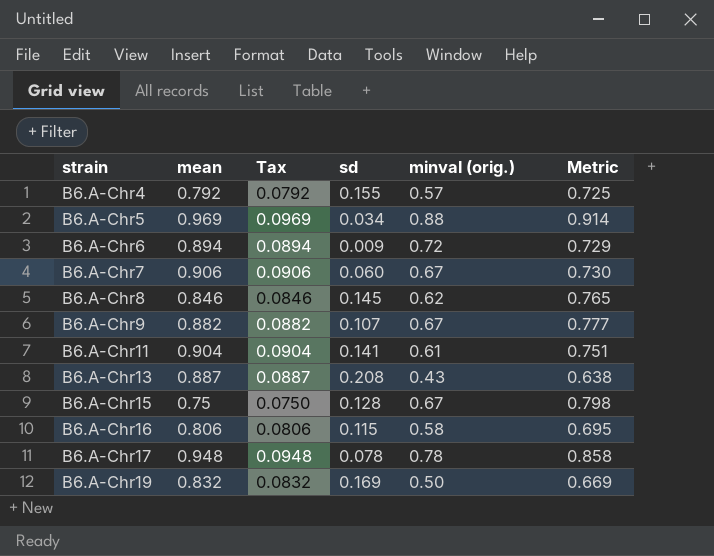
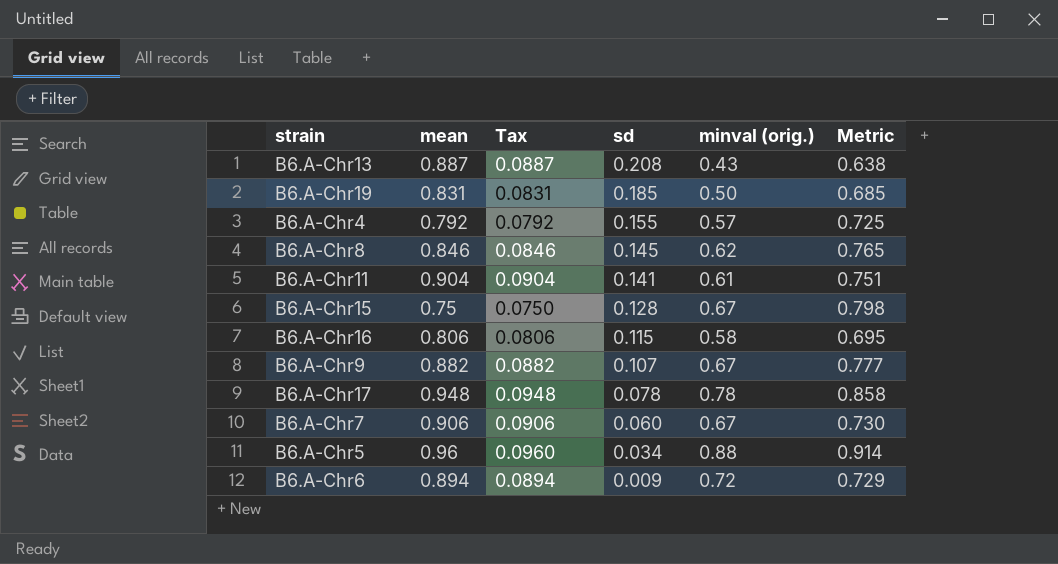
row order: strain ascending -> sd descending
B6.A-Chr19 | mean: 0.832 -> 0.831
B6.A-Chr19 | Tax: 0.0832 -> 0.0831
B6.A-Chr19 | sd: 0.169 -> 0.185
B6.A-Chr19 | Metric: 0.669 -> 0.685
B6.A-Chr5 | mean: 0.969 -> 0.96
B6.A-Chr5 | Tax: 0.0969 -> 0.0960

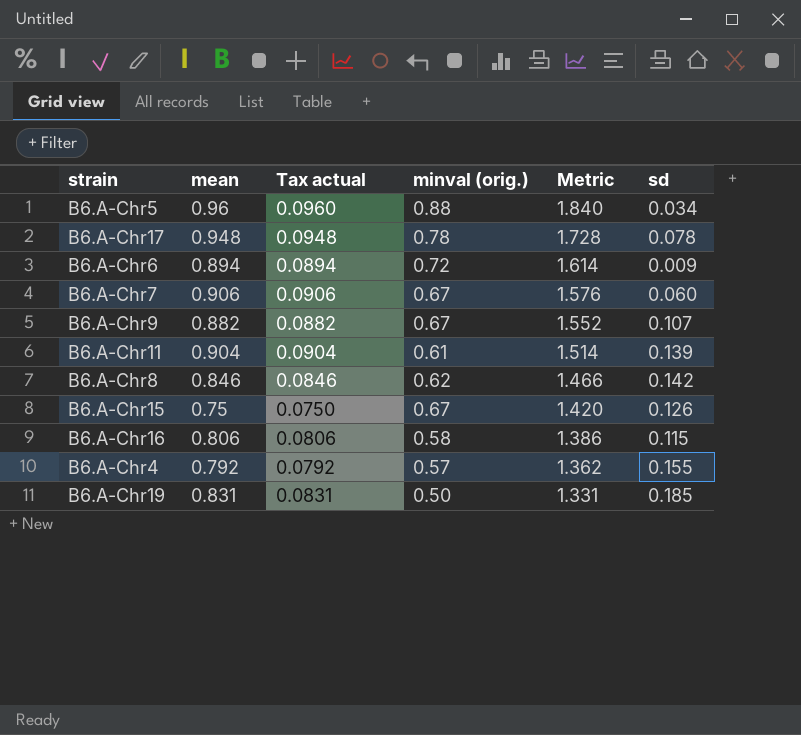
row order: sd descending -> Metric descending
column name: Tax -> Tax actual
column Metric | formula: [sd] + [minval (orig.)] -> [mean] + [minval (orig.)]
column sd | position: 4 -> 6
row B6.A-Chr13: 0.887 | 0.0887 | 0.208 | 0.43 | 0.638 -> none
B6.A-Chr11 | sd: 0.141 -> 0.139
B6.A-Chr8 | sd: 0.145 -> 0.142
B6.A-Chr15 | sd: 0.128 -> 0.126

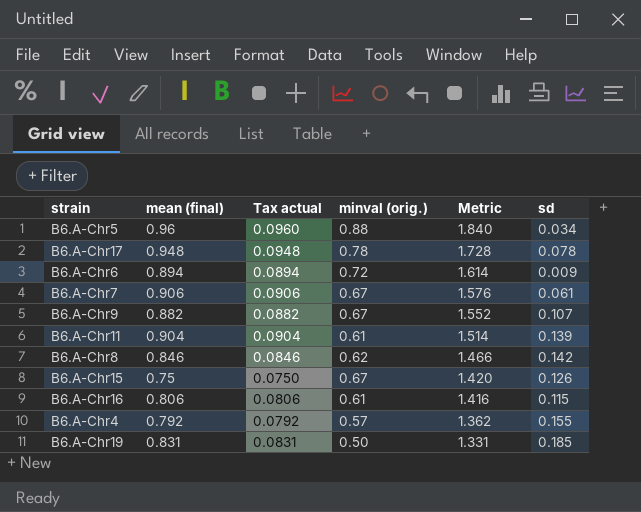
column name: mean -> mean (final)
B6.A-Chr7 | sd: 0.060 -> 0.061
B6.A-Chr16 | minval (orig.): 0.58 -> 0.61
B6.A-Chr16 | Metric: 1.386 -> 1.416

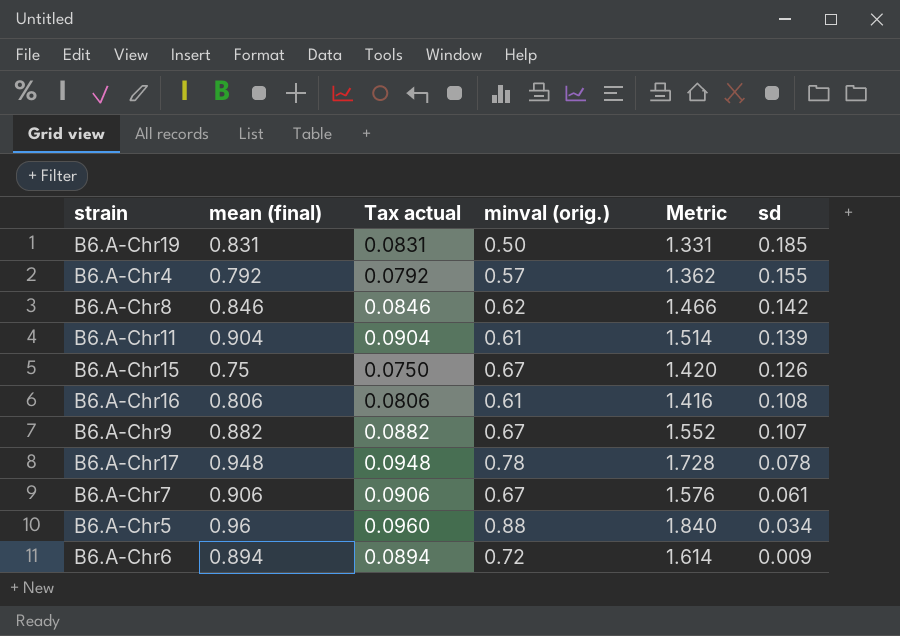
row order: Metric descending -> sd descending
B6.A-Chr16 | sd: 0.115 -> 0.108

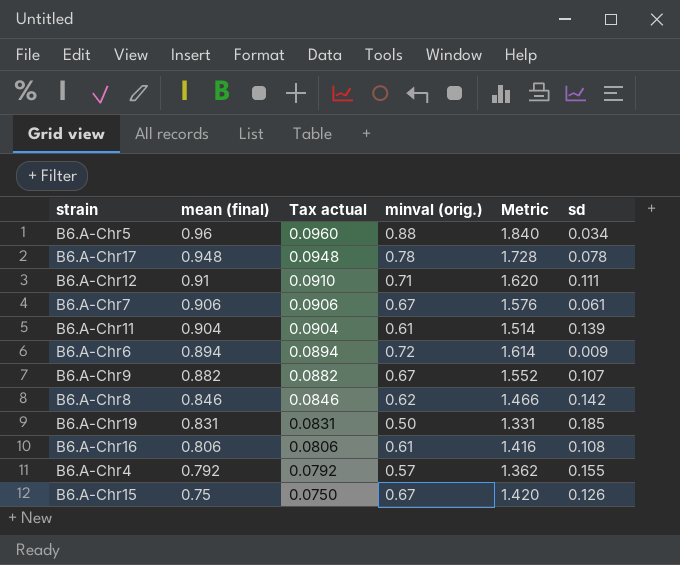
row order: sd descending -> mean (final) descending
row B6.A-Chr12: none -> 0.91 | 0.0910 | 0.71 | 1.620 | 0.111

